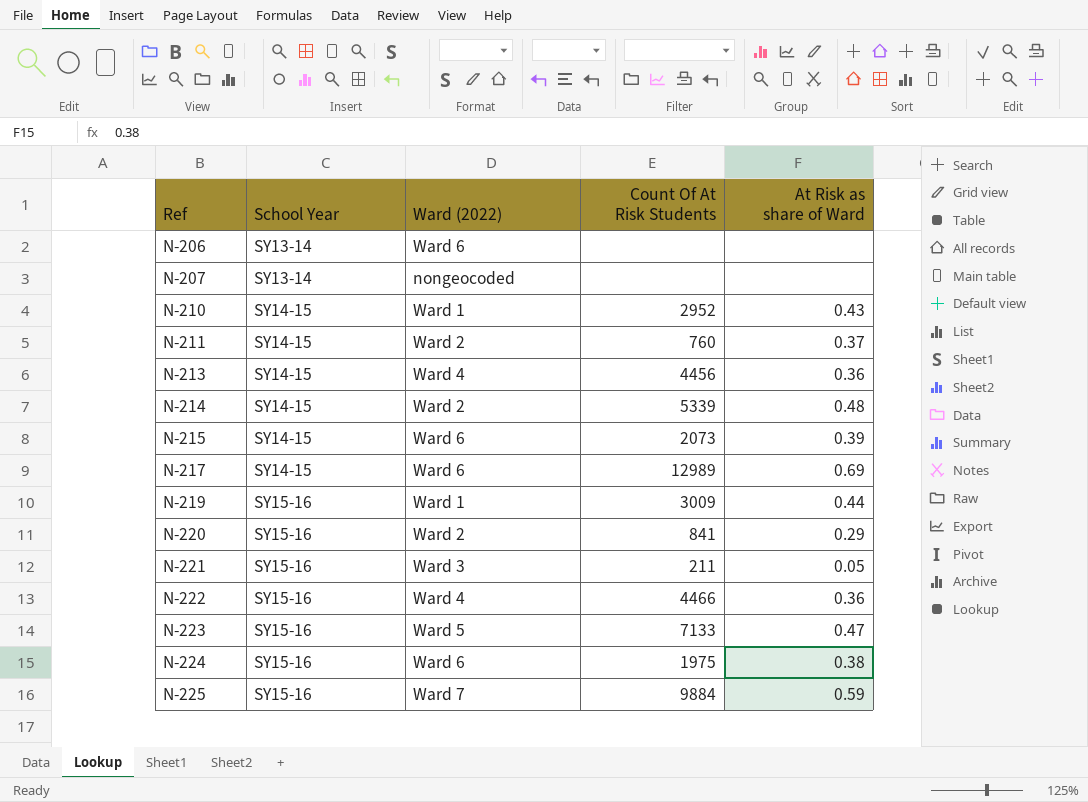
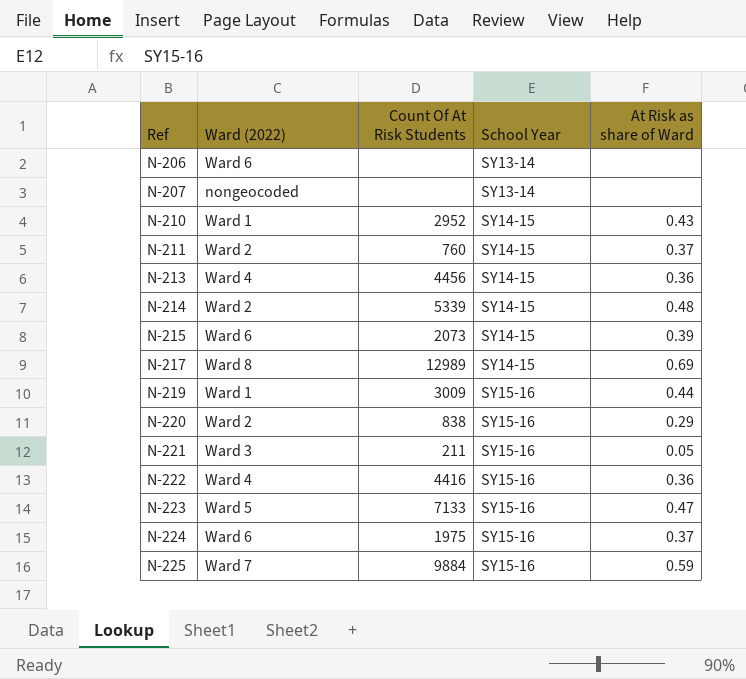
column School Year | position: 2 -> 4
N-217 | Ward (2022): Ward 6 -> Ward 8
N-220 | Count Of At Risk Students: 841 -> 838
N-222 | Count Of At Risk Students: 4466 -> 4416
N-224 | At Risk as share of Ward: 0.38 -> 0.37

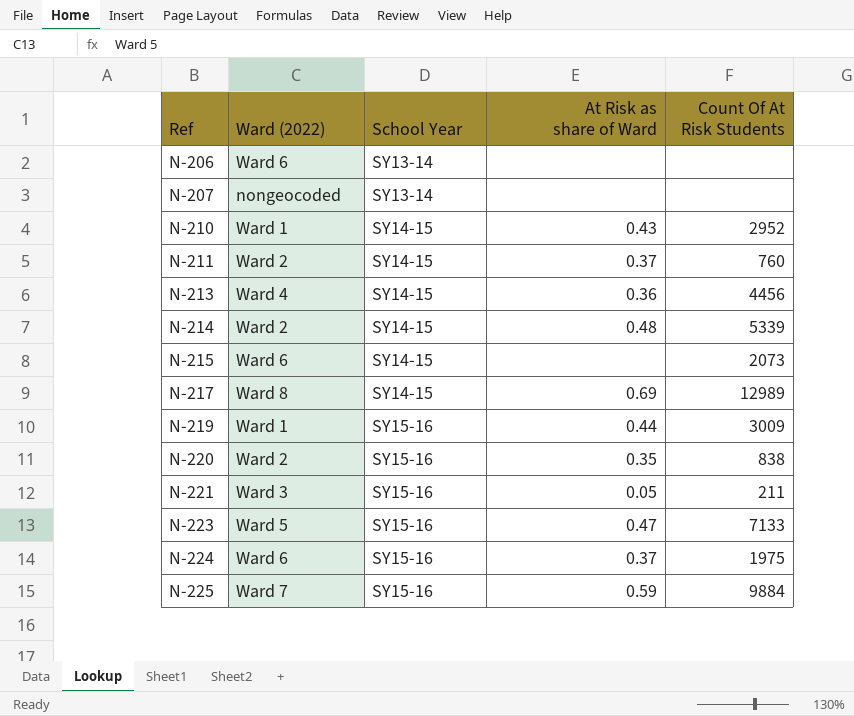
column Count Of At Risk Students | position: 3 -> 5
row N-222: Ward 4 | 4416 | SY15-16 | 0.36 -> none
N-215 | At Risk as share of Ward: 0.39 -> none
N-220 | At Risk as share of Ward: 0.29 -> 0.35

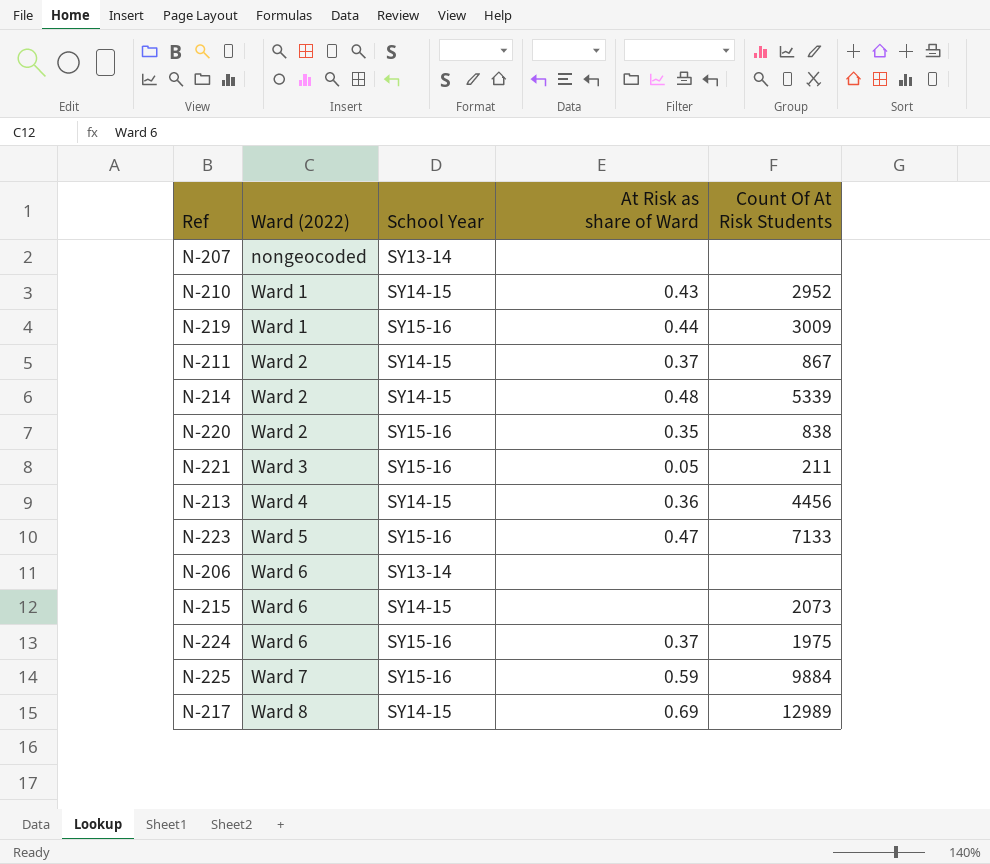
row order: Ref ascending -> Ward (2022) ascending
N-211 | Count Of At Risk Students: 760 -> 867

